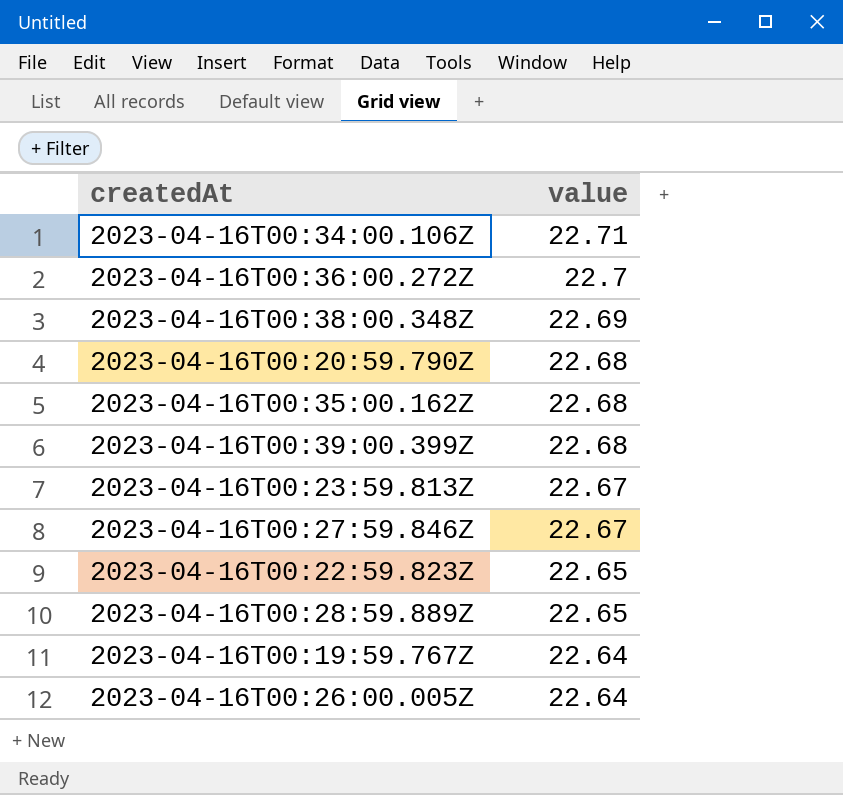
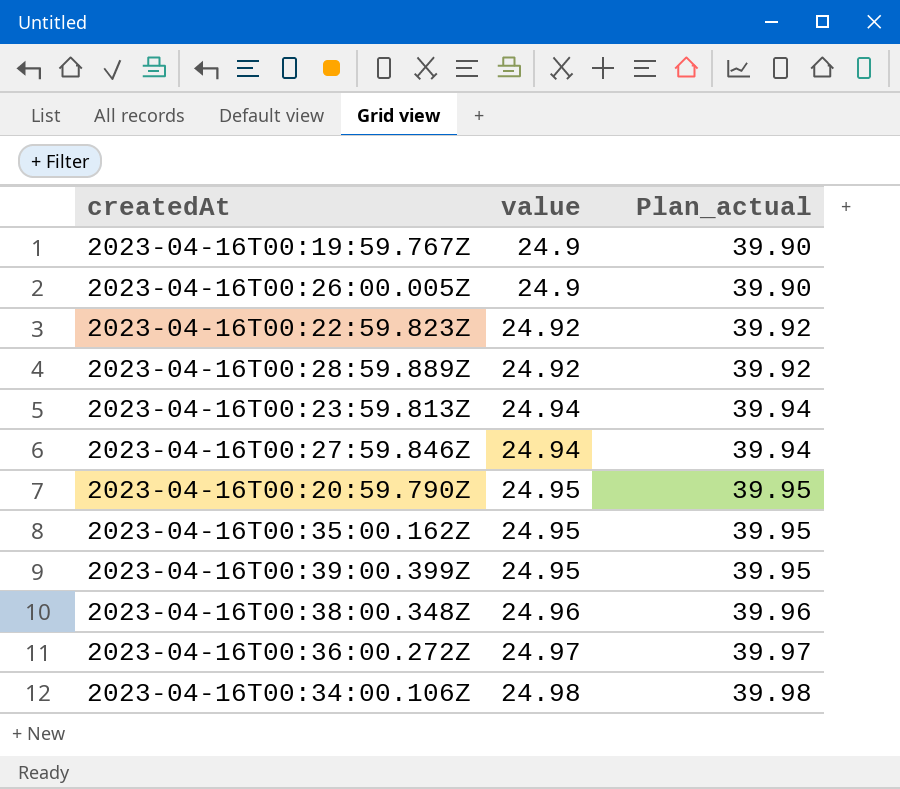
row order: value descending -> value ascending
column Plan_actual | formula: none -> [value] + 15
2023-04-16T00:19:59.767Z | value: 22.64 -> 24.9
2023-04-16T00:26:00.005Z | value: 22.64 -> 24.9
2023-04-16T00:22:59.823Z | value: 22.65 -> 24.92
2023-04-16T00:28:59.889Z | value: 22.65 -> 24.92
2023-04-16T00:23:59.813Z | value: 22.67 -> 24.94
2023-04-16T00:27:59.846Z | value: 22.67 -> 24.94
2023-04-16T00:20:59.790Z | value: 22.68 -> 24.95
2023-04-16T00:35:00.162Z | value: 22.68 -> 24.95
2023-04-16T00:39:00.399Z | value: 22.68 -> 24.95
2023-04-16T00:38:00.348Z | value: 22.69 -> 24.96
2023-04-16T00:36:00.272Z | value: 22.7 -> 24.97
2023-04-16T00:34:00.106Z | value: 22.71 -> 24.98

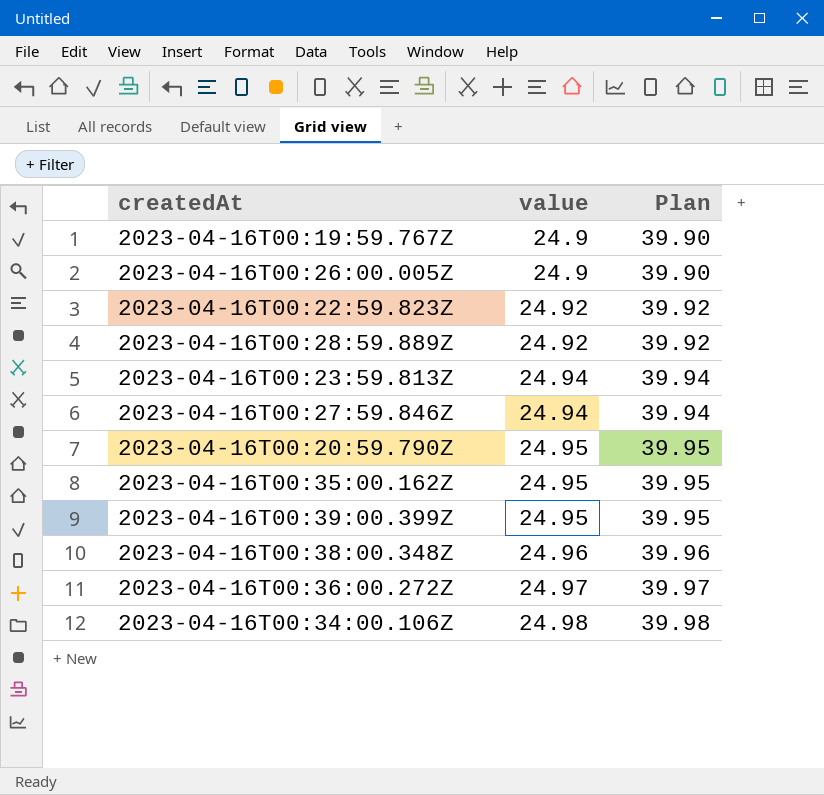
column name: Plan_actual -> Plan

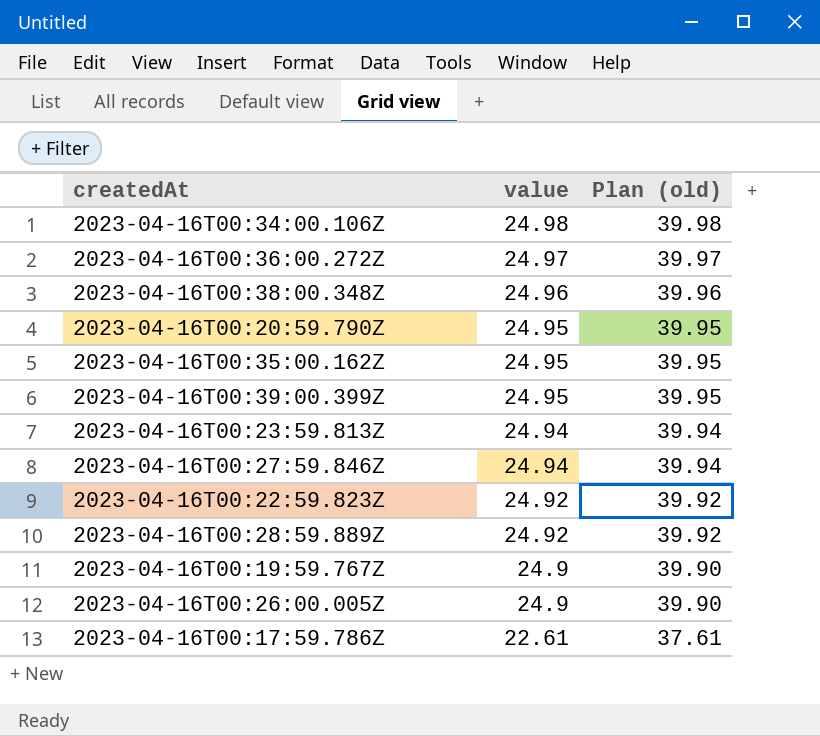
row order: value ascending -> value descending
column name: Plan -> Plan (old)
row 2023-04-16T00:17:59.786Z: none -> 22.61 | 37.61

